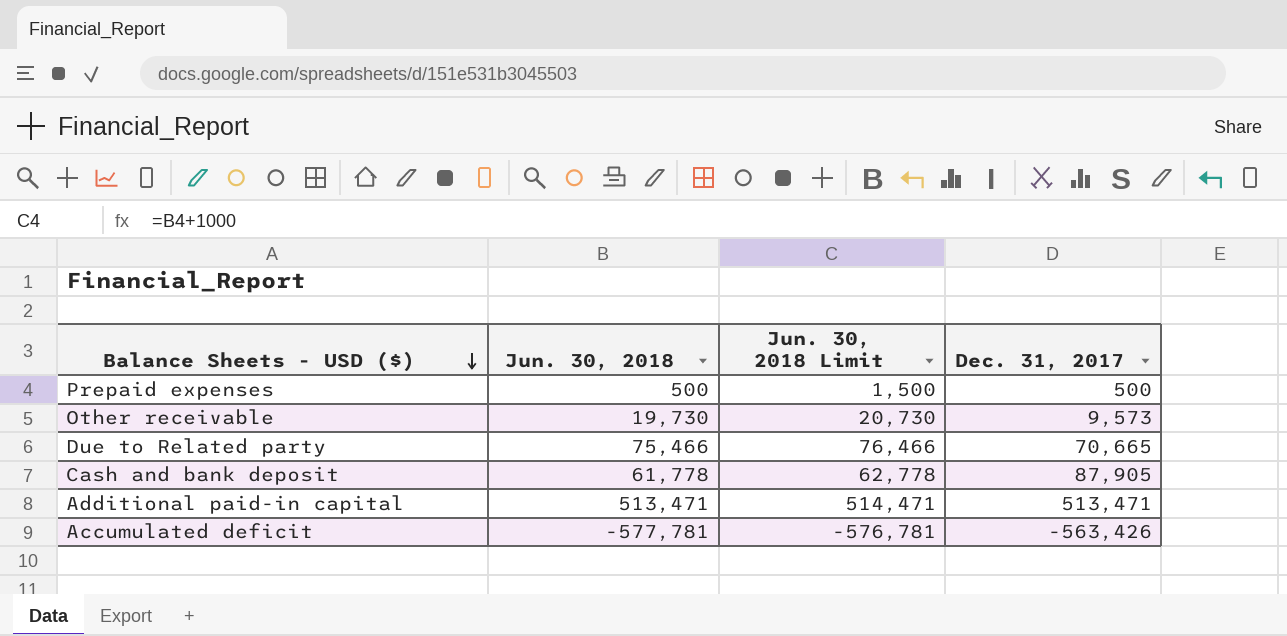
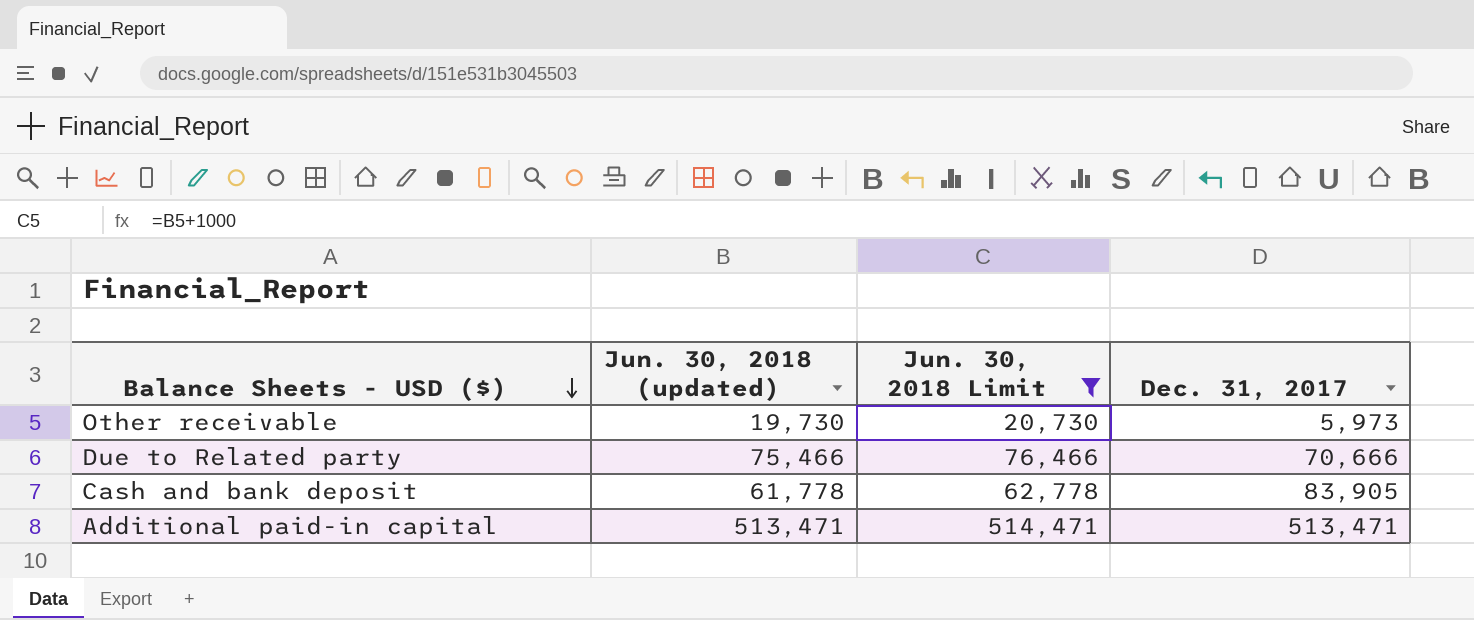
filter: none -> Jun. 30, 2018 Limit >= 20,730
column name: Jun. 30, 2018 -> Jun. 30, 2018 (updated)
Other receivable | Dec. 31, 2017: 9,573 -> 5,973
Due to Related party | Dec. 31, 2017: 70,665 -> 70,666
Cash and bank deposit | Dec. 31, 2017: 87,905 -> 83,905

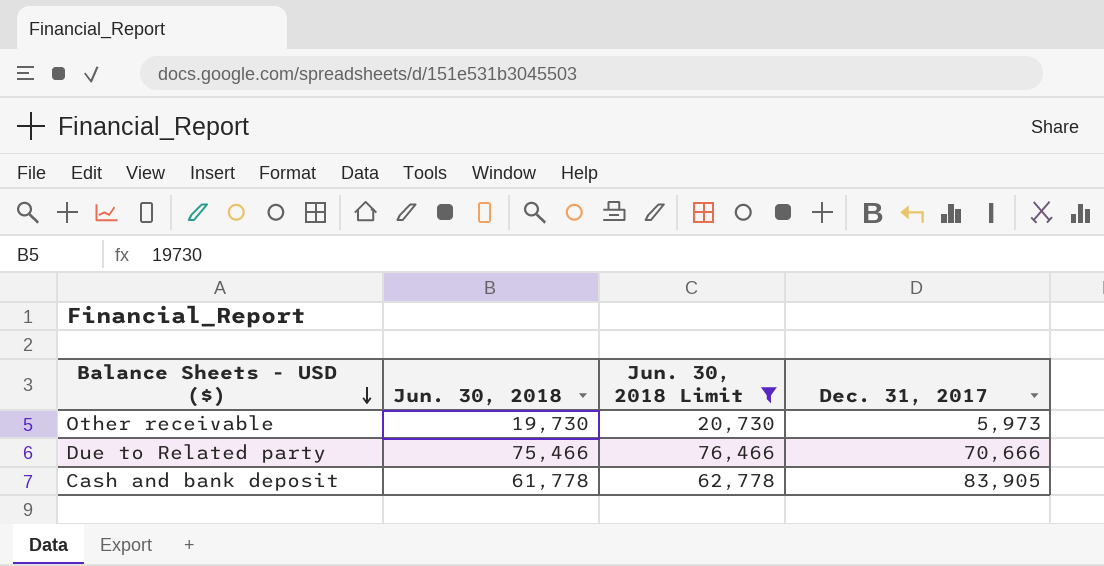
column name: Jun. 30, 2018 (updated) -> Jun. 30, 2018
row Additional paid-in capital: 513,471 | 514,471 | 513,471 -> none

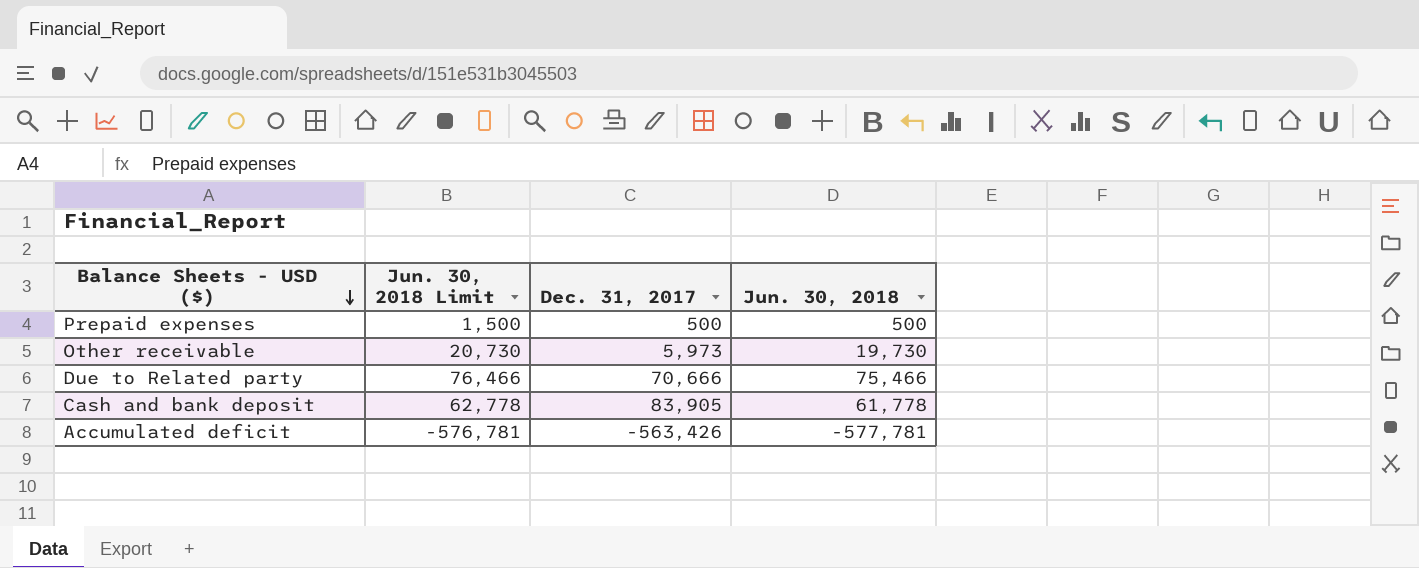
filter: Jun. 30, 2018 Limit >= 20,730 -> none
column Jun. 30, 2018 | position: 2 -> 4

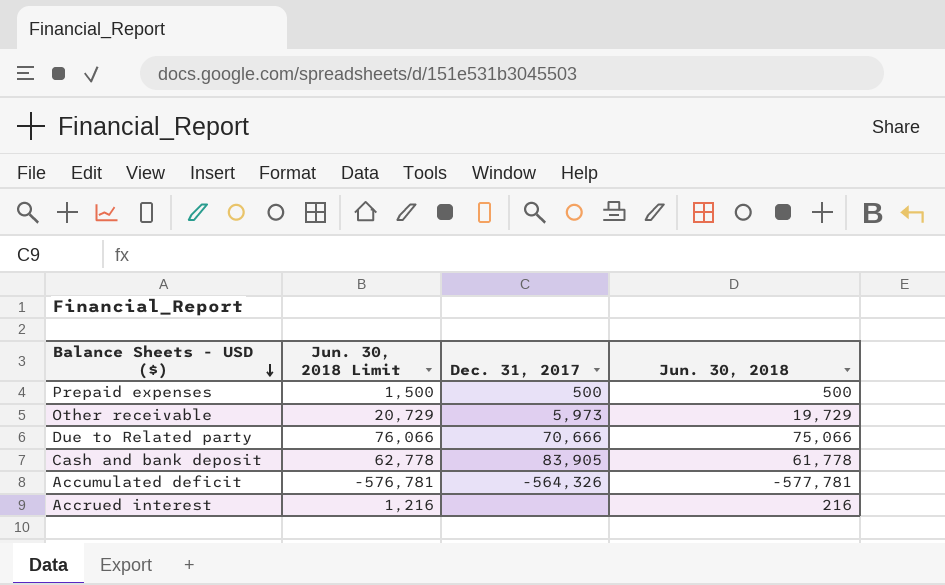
Other receivable | Jun. 30, 2018 Limit: 20,730 -> 20,729
Other receivable | Jun. 30, 2018: 19,730 -> 19,729
Due to Related party | Jun. 30, 2018 Limit: 76,466 -> 76,066
Due to Related party | Jun. 30, 2018: 75,466 -> 75,066
Accumulated deficit | Dec. 31, 2017: -563,426 -> -564,326
row Accrued interest: none -> 1,216 | none | 216

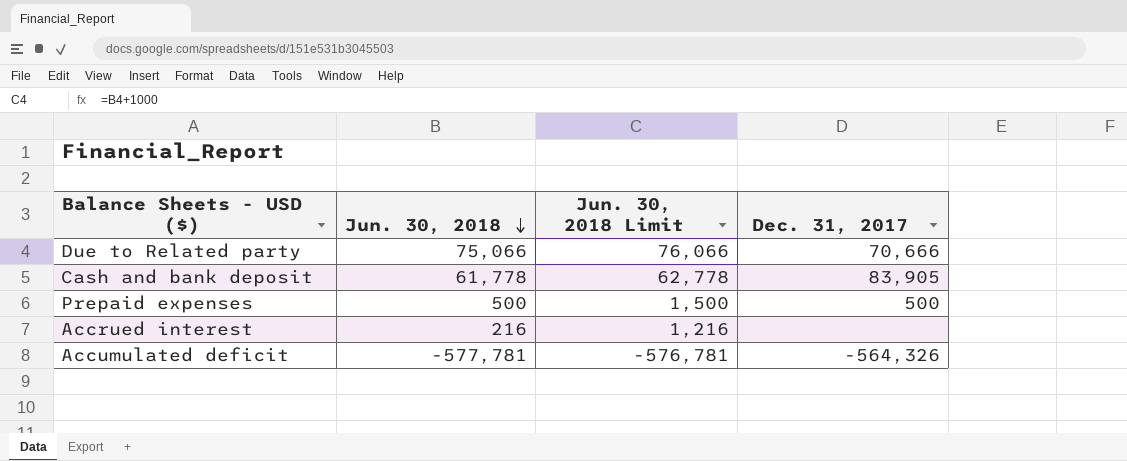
row order: Balance Sheets - USD ($) descending -> Jun. 30, 2018 descending
column Jun. 30, 2018 | position: 4 -> 2
row Other receivable: 20,729 | 5,973 | 19,729 -> none

